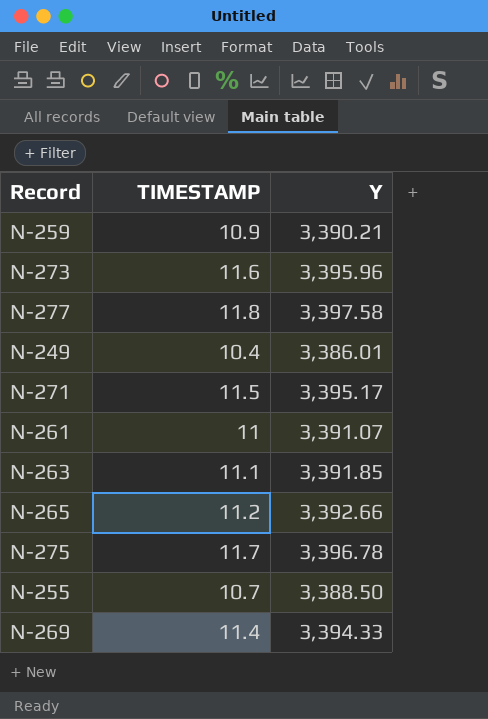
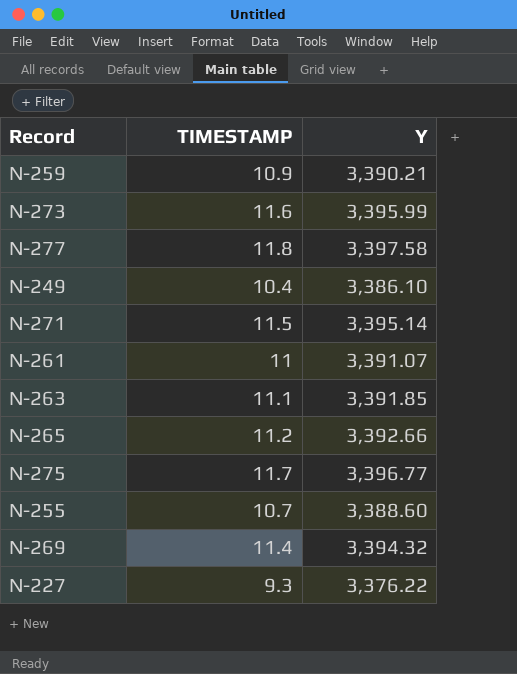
N-273 | Y: 3,395.96 -> 3,395.99
N-249 | Y: 3,386.01 -> 3,386.10
N-271 | Y: 3,395.17 -> 3,395.14
N-275 | Y: 3,396.78 -> 3,396.77
N-255 | Y: 3,388.50 -> 3,388.60
N-269 | Y: 3,394.33 -> 3,394.32
row N-227: none -> 9.3 | 3,376.22

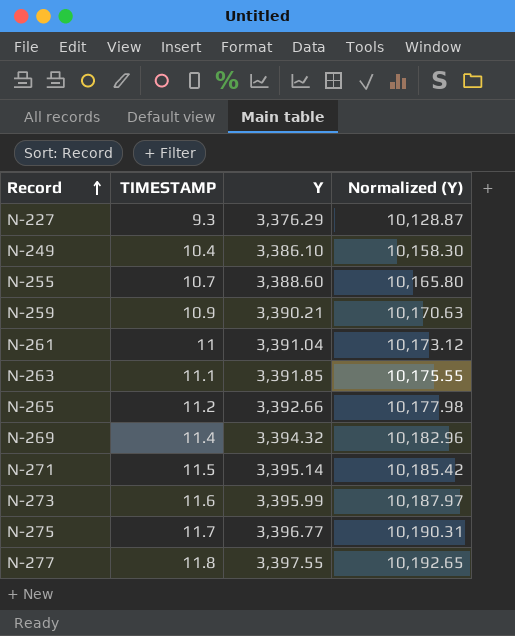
row order: none -> Record ascending
column Normalized (Y) | formula: none -> [Y] * 3
N-227 | Y: 3,376.22 -> 3,376.29
N-261 | Y: 3,391.07 -> 3,391.04
N-277 | Y: 3,397.58 -> 3,397.55

